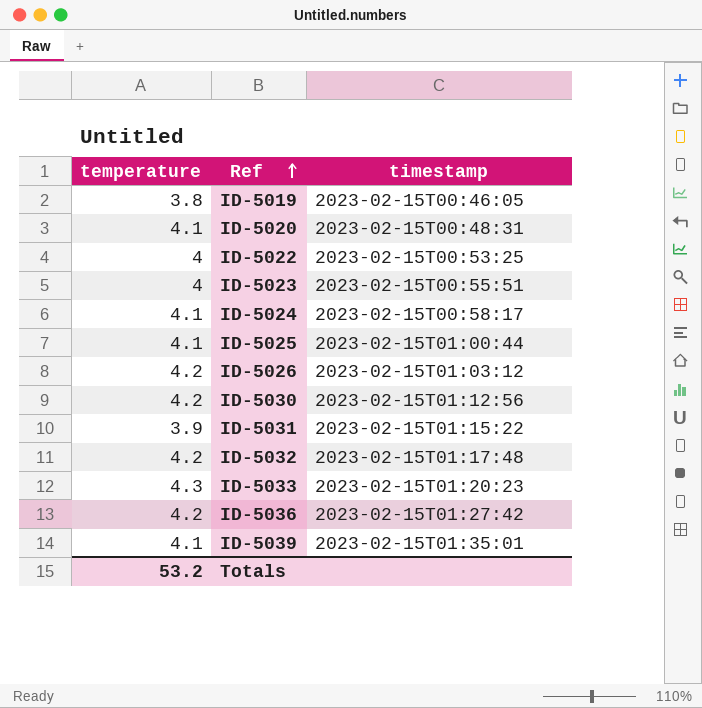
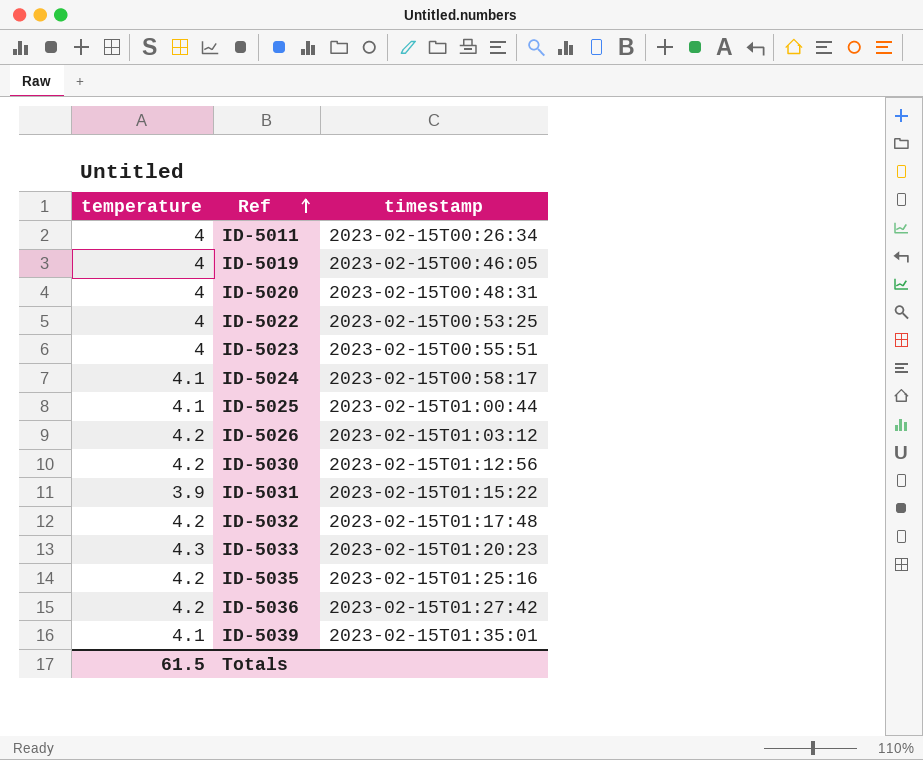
row ID-5011: none -> 4 | 2023-02-15T00:26:34
ID-5019 | temperature: 3.8 -> 4
ID-5020 | temperature: 4.1 -> 4
row ID-5035: none -> 4.2 | 2023-02-15T01:25:16
Totals | temperature: 53.2 -> 61.5

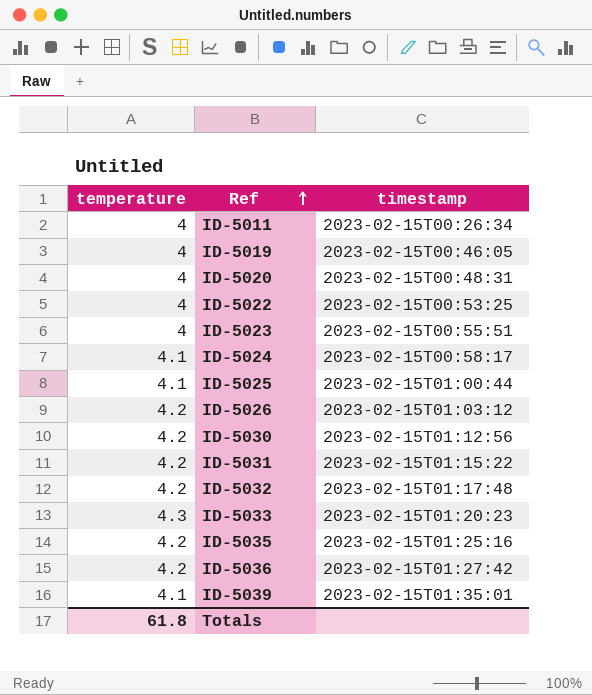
ID-5031 | temperature: 3.9 -> 4.2
Totals | temperature: 61.5 -> 61.8

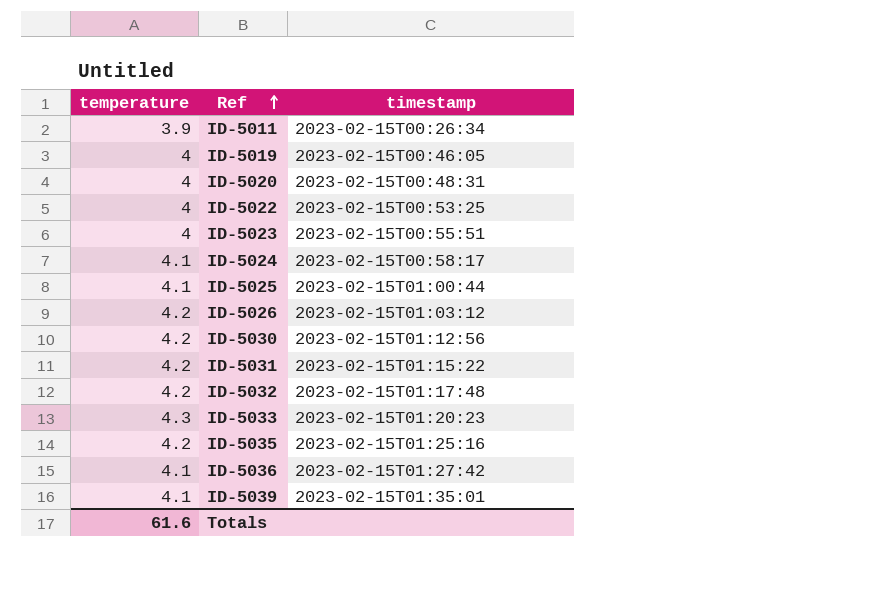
ID-5011 | temperature: 4 -> 3.9
ID-5036 | temperature: 4.2 -> 4.1
Totals | temperature: 61.8 -> 61.6

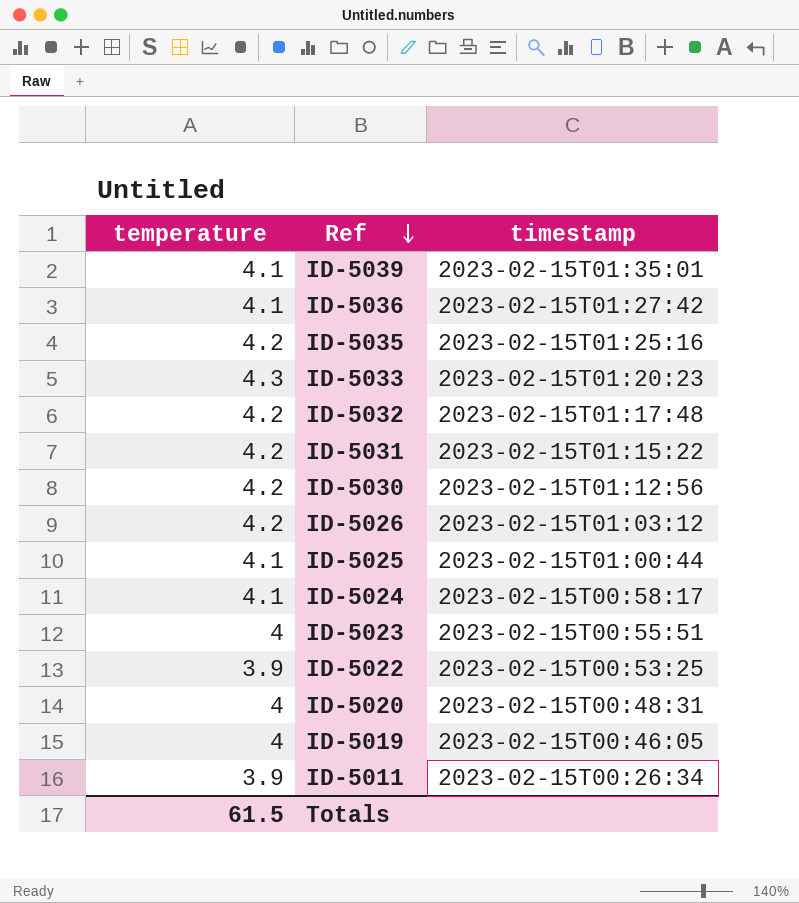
row order: Ref ascending -> Ref descending
ID-5022 | temperature: 4 -> 3.9
Totals | temperature: 61.6 -> 61.5

